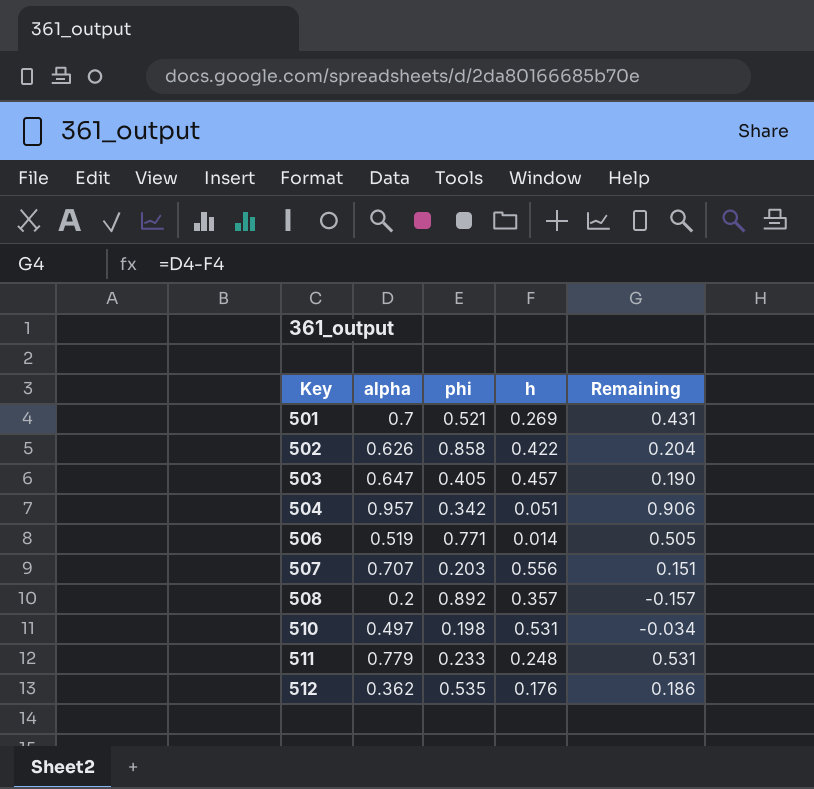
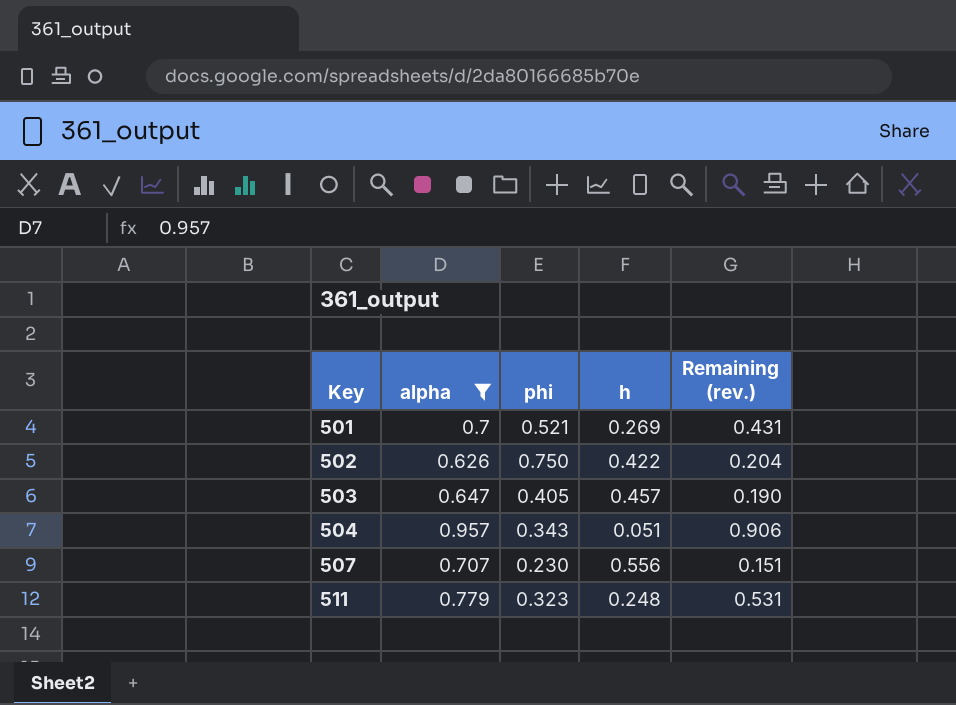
filter: none -> alpha >= 0.626
column name: Remaining -> Remaining (rev.)
502 | phi: 0.858 -> 0.750
504 | phi: 0.342 -> 0.343
507 | phi: 0.203 -> 0.230
511 | phi: 0.233 -> 0.323

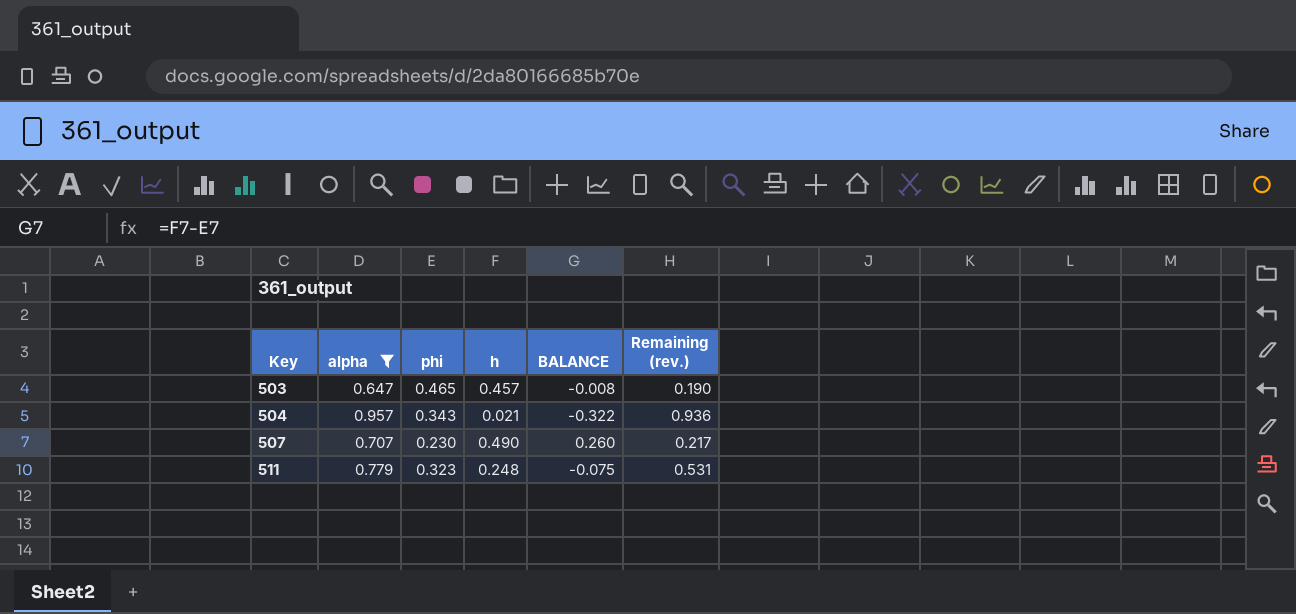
column BALANCE | formula: none -> [h] - [phi]
row 501: 0.7 | 0.521 | 0.269 | 0.431 -> none
row 502: 0.626 | 0.750 | 0.422 | 0.204 -> none
503 | phi: 0.405 -> 0.465
504 | h: 0.051 -> 0.021
504 | Remaining (rev.): 0.906 -> 0.936
507 | h: 0.556 -> 0.490
507 | Remaining (rev.): 0.151 -> 0.217

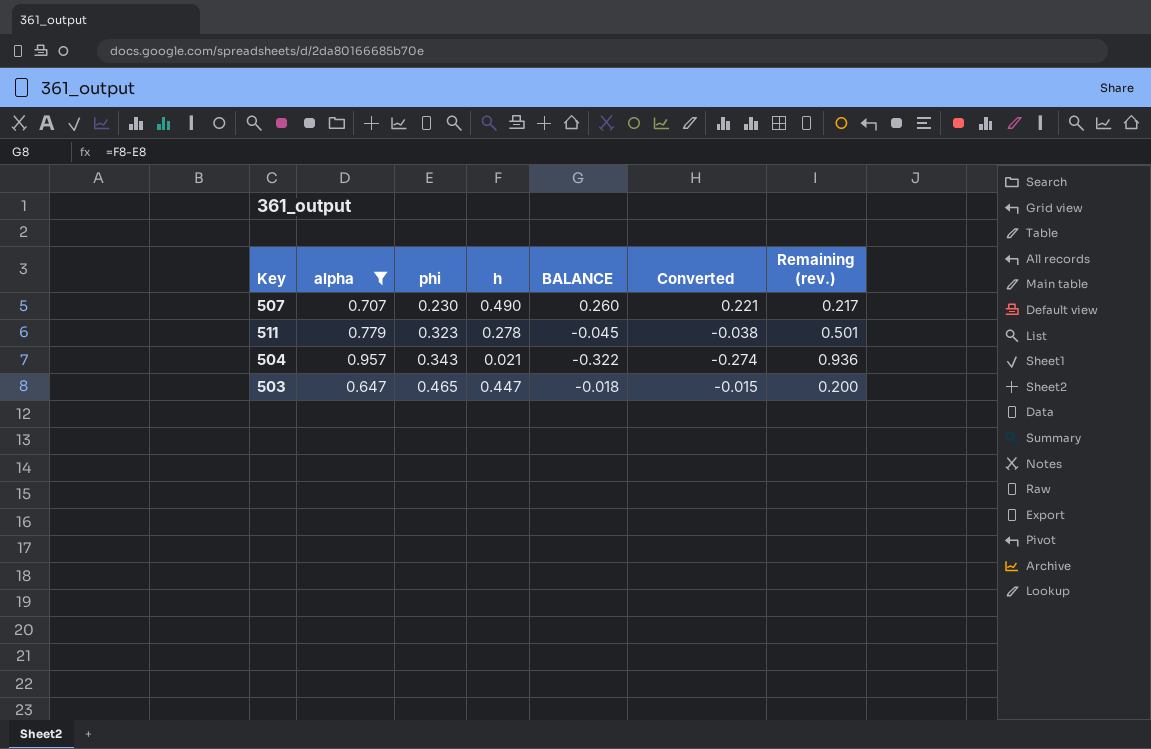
row order: Key ascending -> phi ascending
column Converted | formula: none -> [BALANCE] * 0.85
511 | h: 0.248 -> 0.278
511 | BALANCE: -0.075 -> -0.045
511 | Remaining (rev.): 0.531 -> 0.501
503 | h: 0.457 -> 0.447
503 | BALANCE: -0.008 -> -0.018
503 | Remaining (rev.): 0.190 -> 0.200

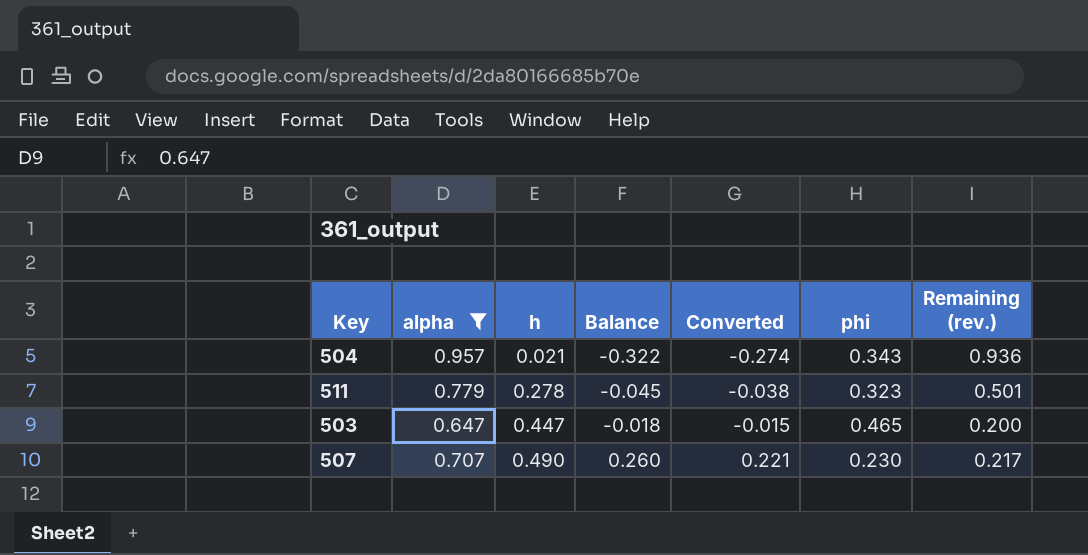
row order: phi ascending -> h ascending
column name: BALANCE -> Balance
column phi | position: 3 -> 6

